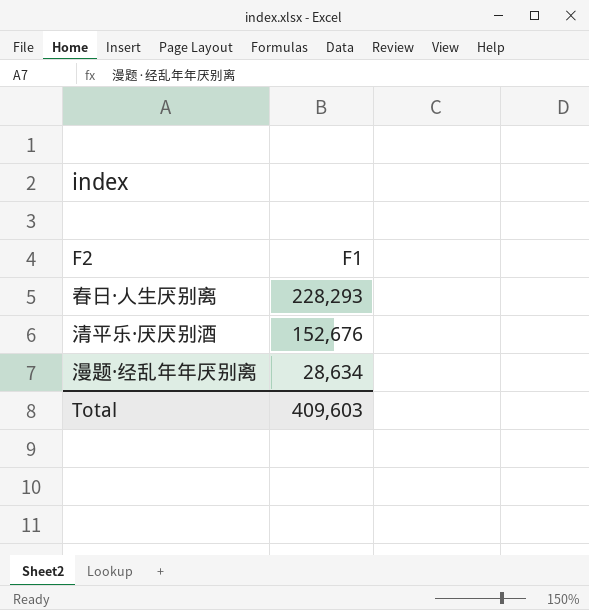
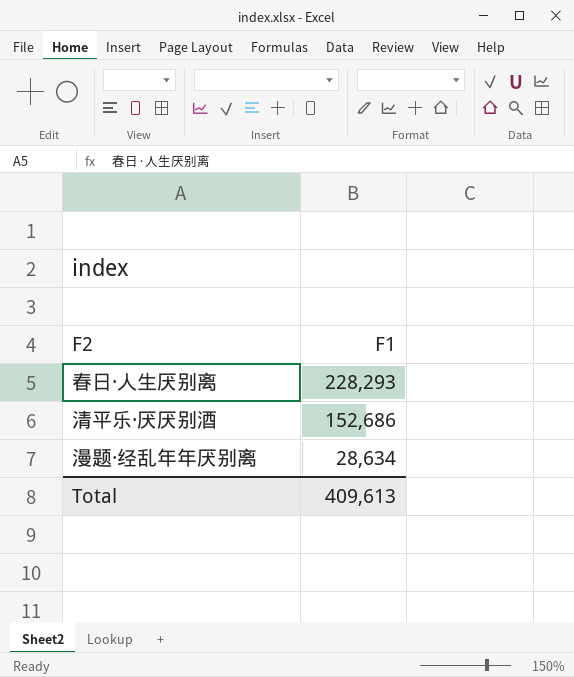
清平乐·厌厌别酒 | F1: 152,676 -> 152,686
Total | F1: 409,603 -> 409,613

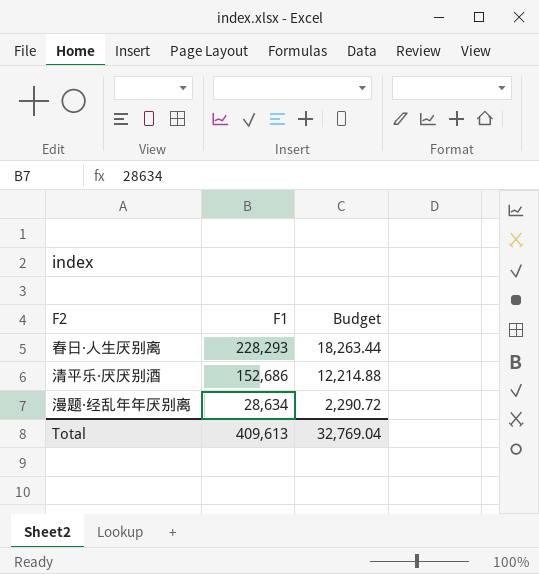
column Budget | formula: none -> [F1] * 0.08

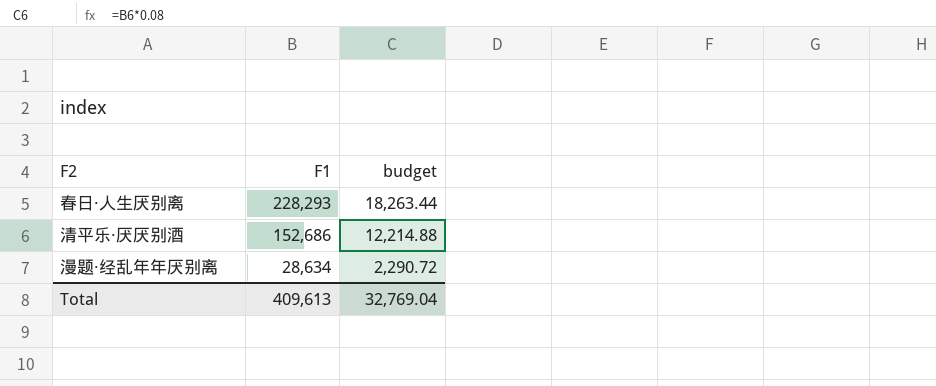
column name: Budget -> budget

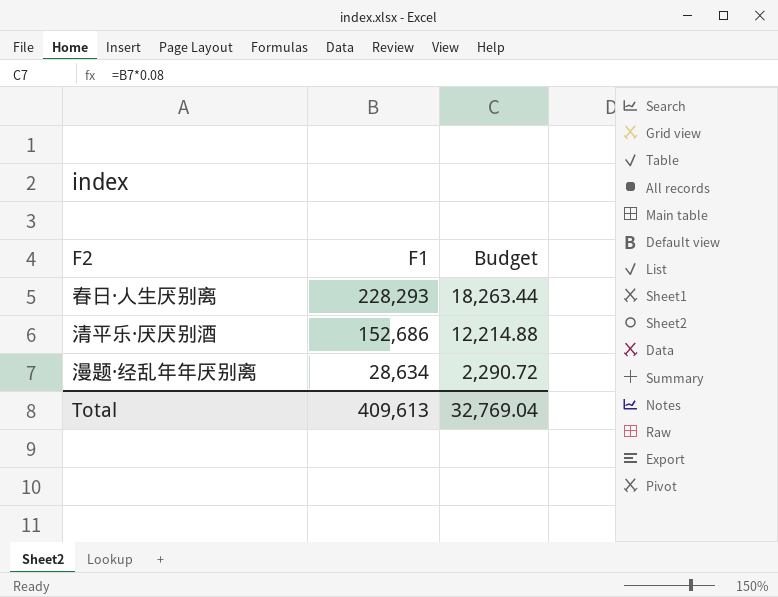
column name: budget -> Budget

